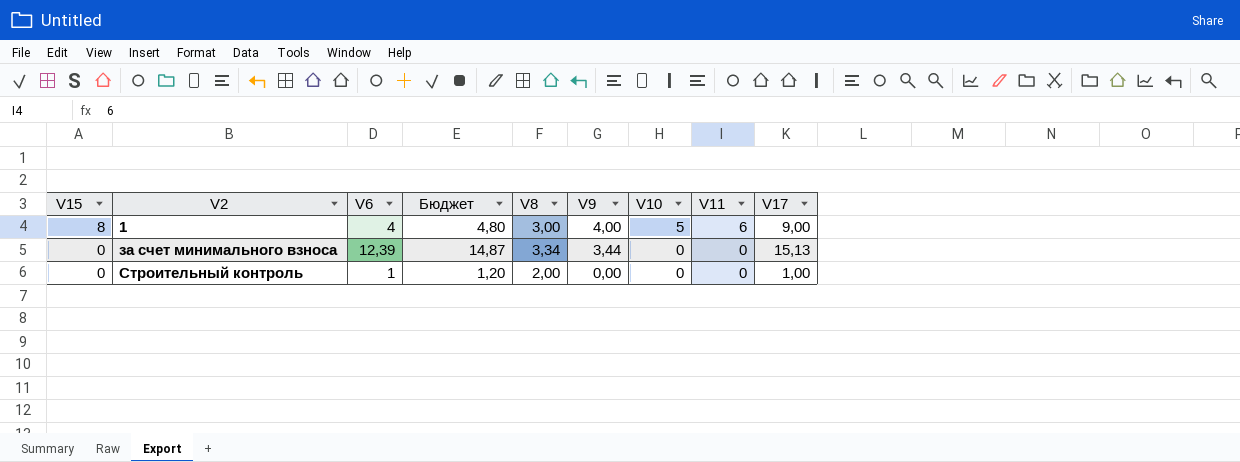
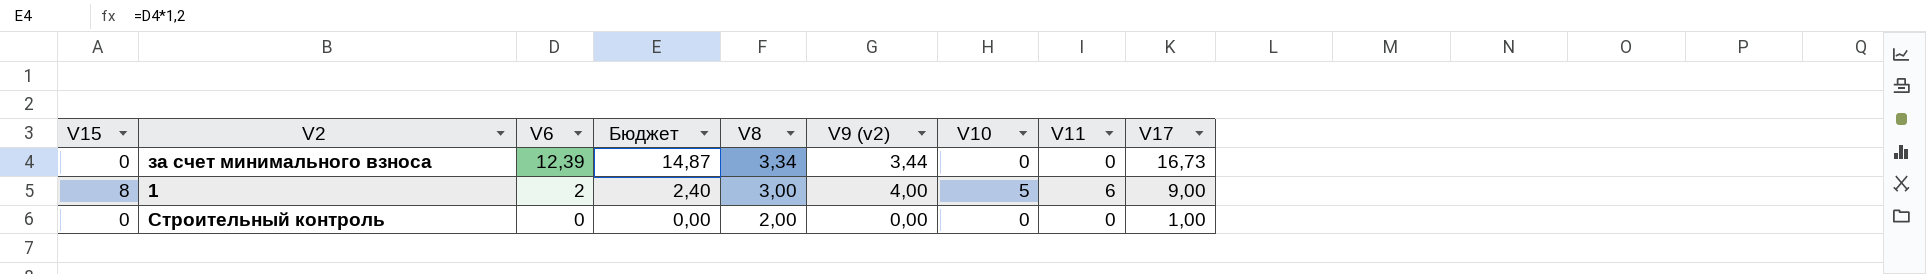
row order: V15 descending -> V6 descending
column name: V9 -> V9 (v2)
за счет минимального взноса | V17: 15,13 -> 16,73
1 | V6: 4 -> 2
1 | Бюджет: 4,80 -> 2,40
Строительный контроль | V6: 1 -> 0
Строительный контроль | Бюджет: 1,20 -> 0,00

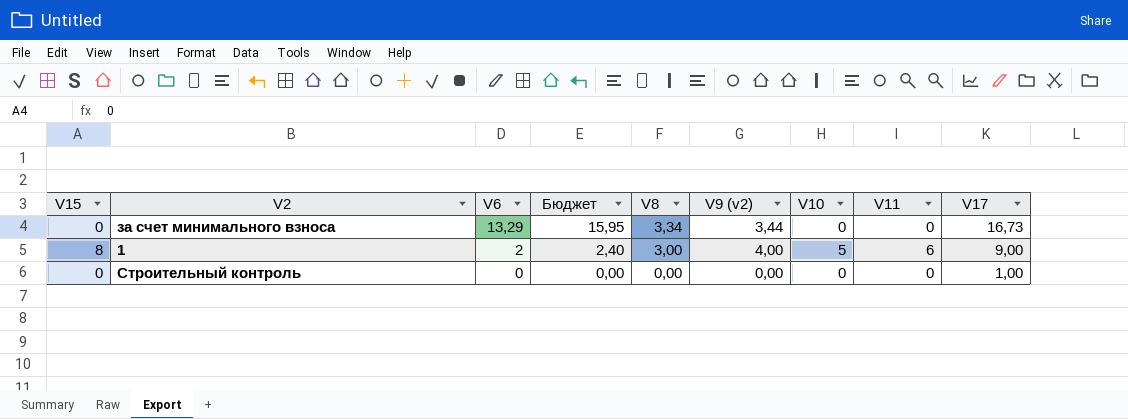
за счет минимального взноса | V6: 12,39 -> 13,29
за счет минимального взноса | Бюджет: 14,87 -> 15,95
Строительный контроль | V8: 2,00 -> 0,00

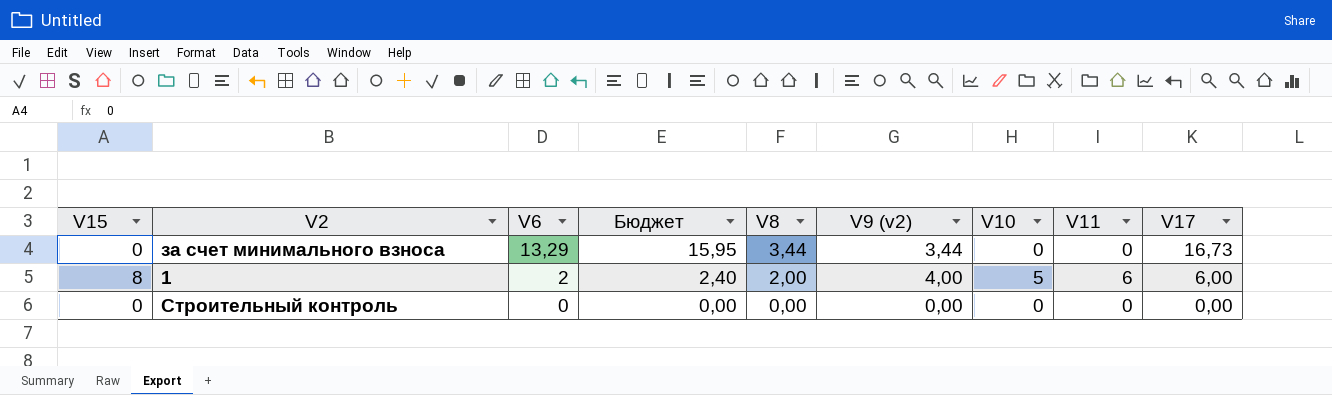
за счет минимального взноса | V8: 3,34 -> 3,44
1 | V8: 3,00 -> 2,00
1 | V17: 9,00 -> 6,00
Строительный контроль | V17: 1,00 -> 0,00

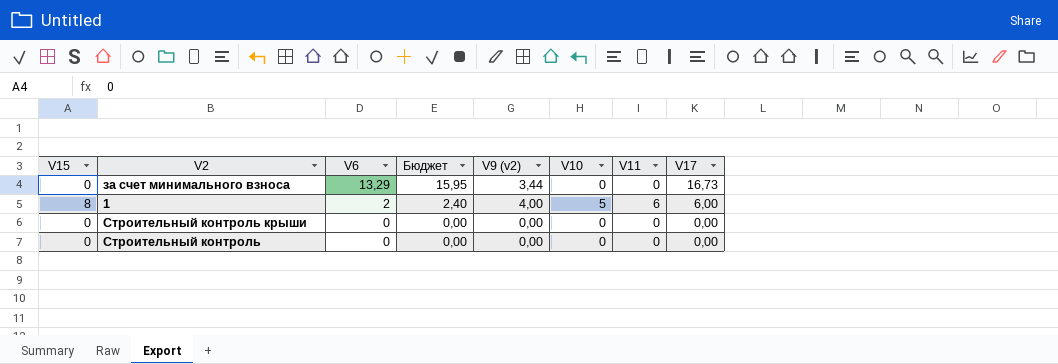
column V8 | position: 5 -> none
row Строительный контроль крыши: none -> 0 | 0 | 0,00 | 0,00 | 0 | 0 | 0,00

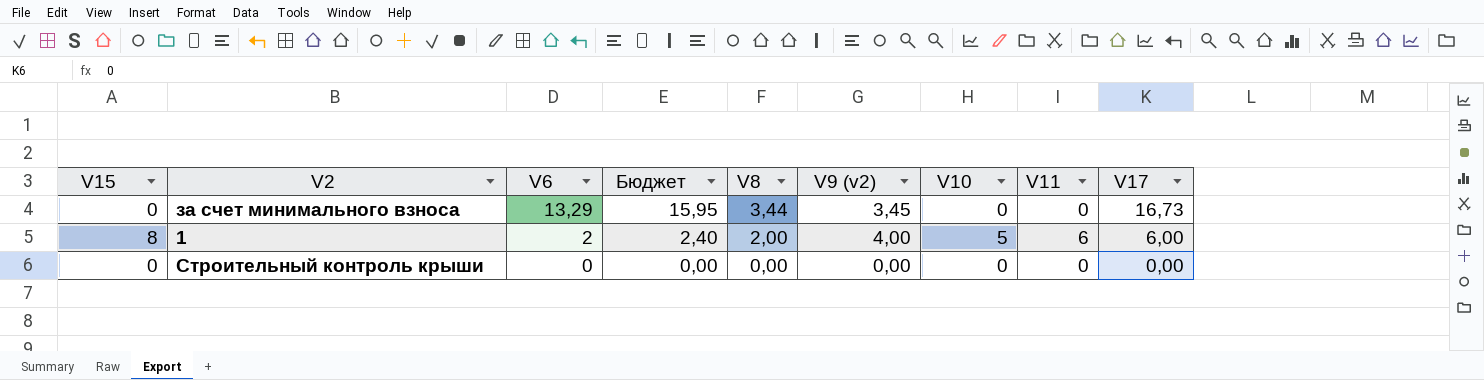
column V8 | position: none -> 5
row Строительный контроль: 0 | 0 | 0,00 | 0,00 | 0 | 0 | 0,00 -> none
за счет минимального взноса | V9 (v2): 3,44 -> 3,45

